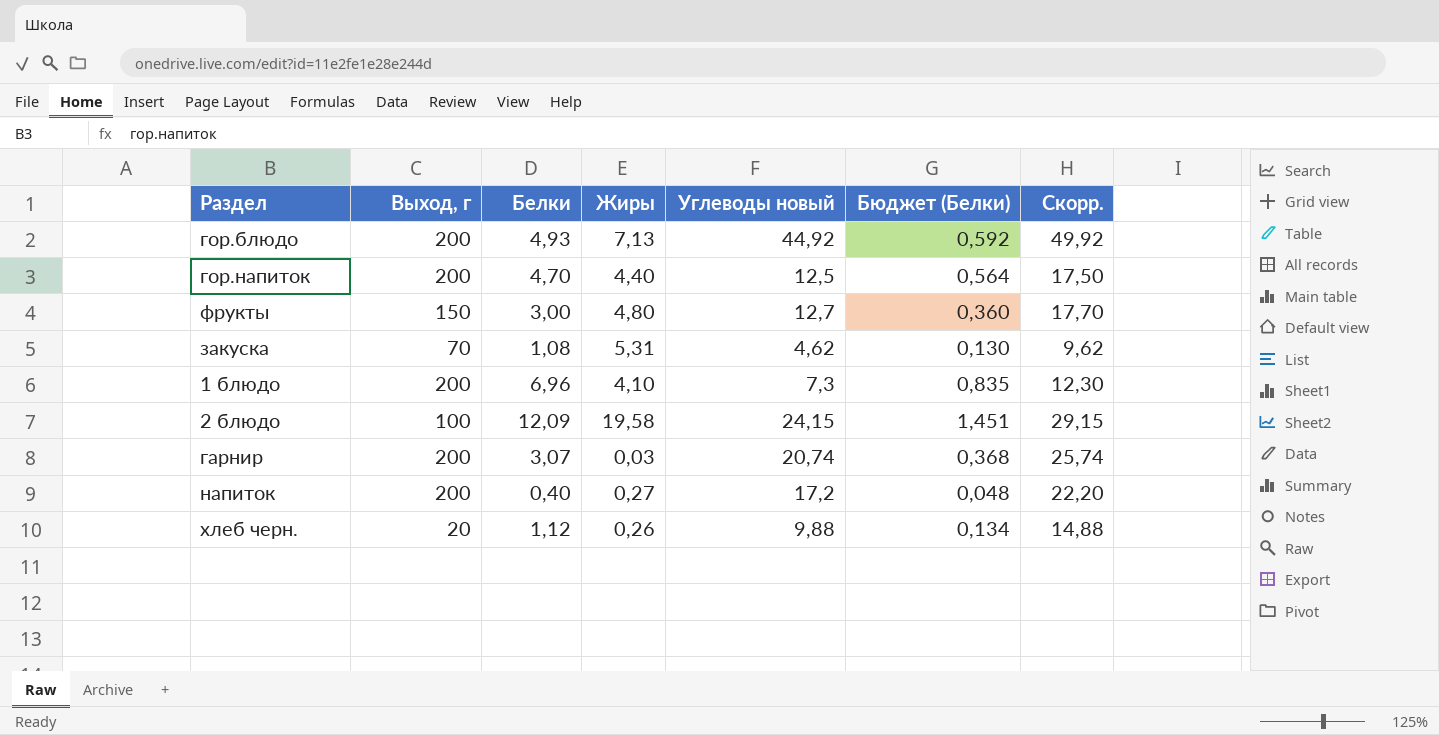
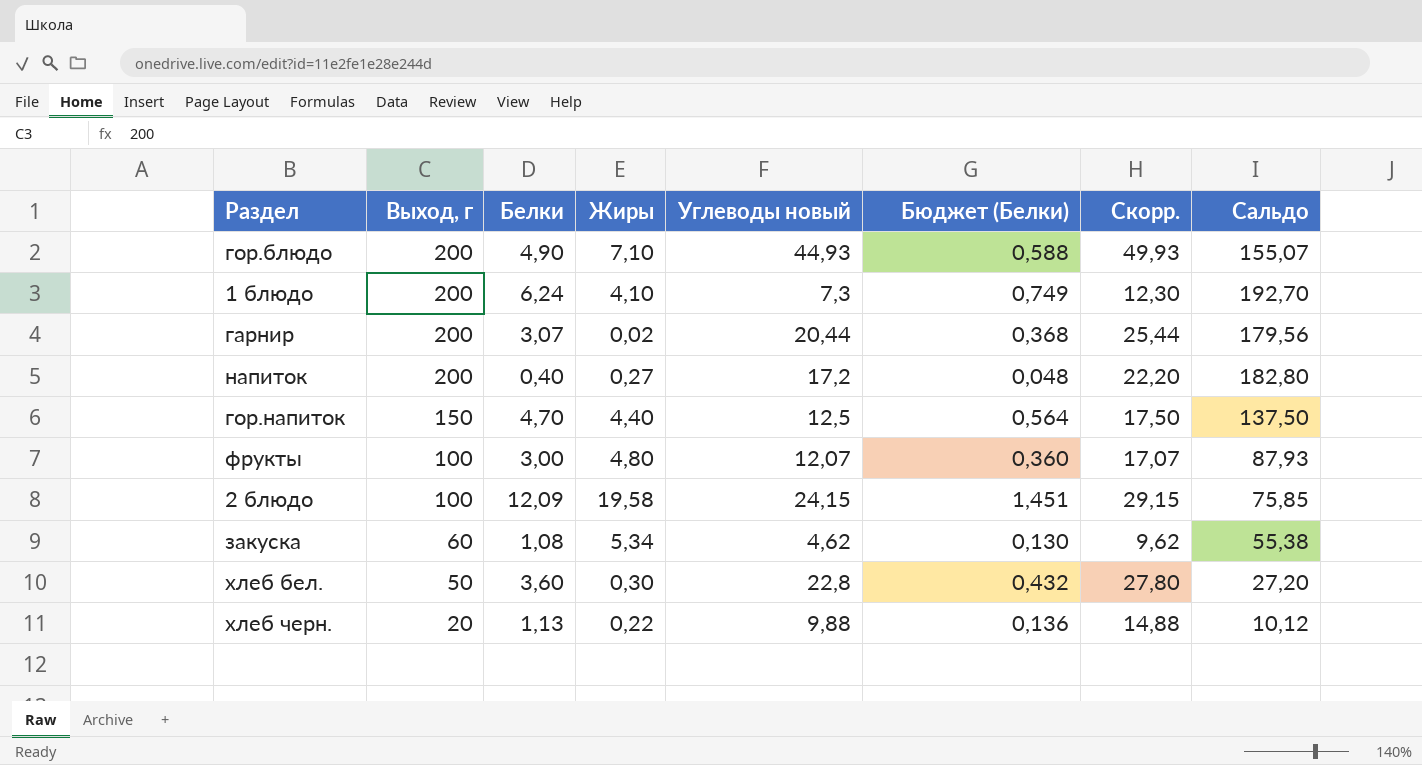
row order: none -> Выход, г descending
column Сальдо | formula: none -> [Выход, г] - [Углеводы новый]
гор.блюдо | Белки: 4,93 -> 4,90
гор.блюдо | Жиры: 7,13 -> 7,10
гор.блюдо | Углеводы новый: 44,92 -> 44,93
гор.блюдо | Бюджет (Белки): 0,592 -> 0,588
гор.блюдо | Скорр.: 49,92 -> 49,93
1 блюдо | Белки: 6,96 -> 6,24
1 блюдо | Бюджет (Белки): 0,835 -> 0,749
гарнир | Жиры: 0,03 -> 0,02
гарнир | Углеводы новый: 20,74 -> 20,44
гарнир | Скорр.: 25,74 -> 25,44
гор.напиток | Выход, г: 200 -> 150
фрукты | Выход, г: 150 -> 100
фрукты | Углеводы новый: 12,7 -> 12,07
фрукты | Скорр.: 17,70 -> 17,07
закуска | Выход, г: 70 -> 60
закуска | Жиры: 5,31 -> 5,34
row хлеб бел.: none -> 50 | 3,60 | 0,30 | 22,8 | 0,432 | 27,80 | 27,20
хлеб черн. | Белки: 1,12 -> 1,13
хлеб черн. | Жиры: 0,26 -> 0,22
хлеб черн. | Бюджет (Белки): 0,134 -> 0,136

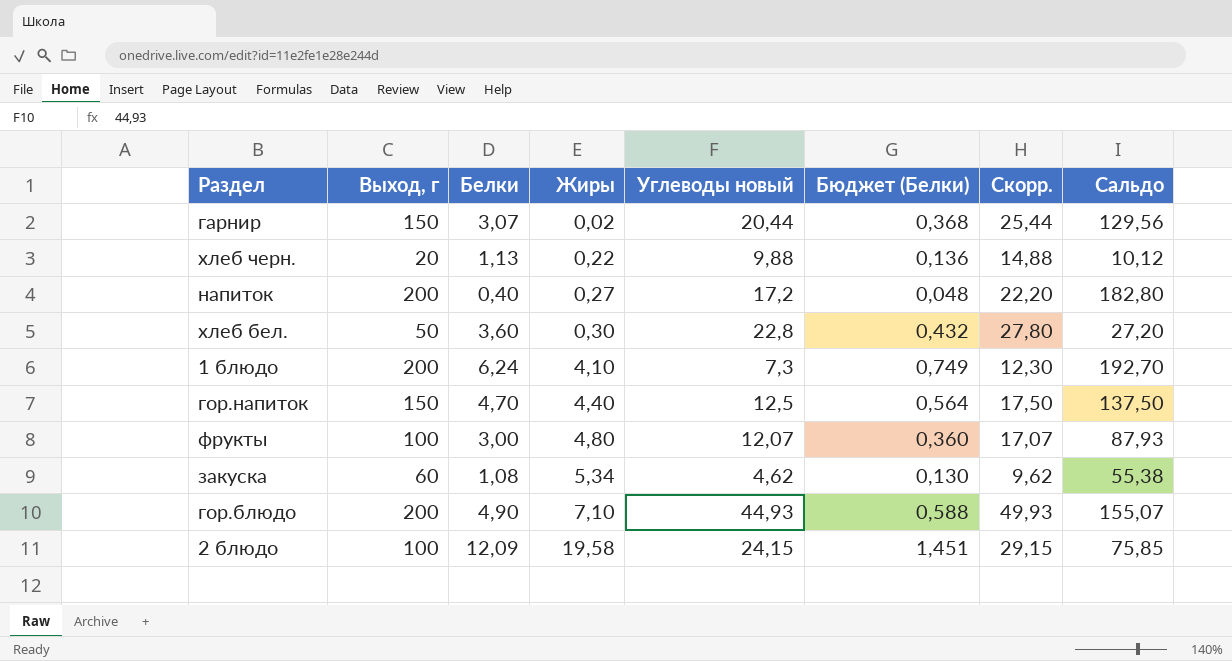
row order: Выход, г descending -> Жиры ascending
гарнир | Выход, г: 200 -> 150
гарнир | Сальдо: 179,56 -> 129,56

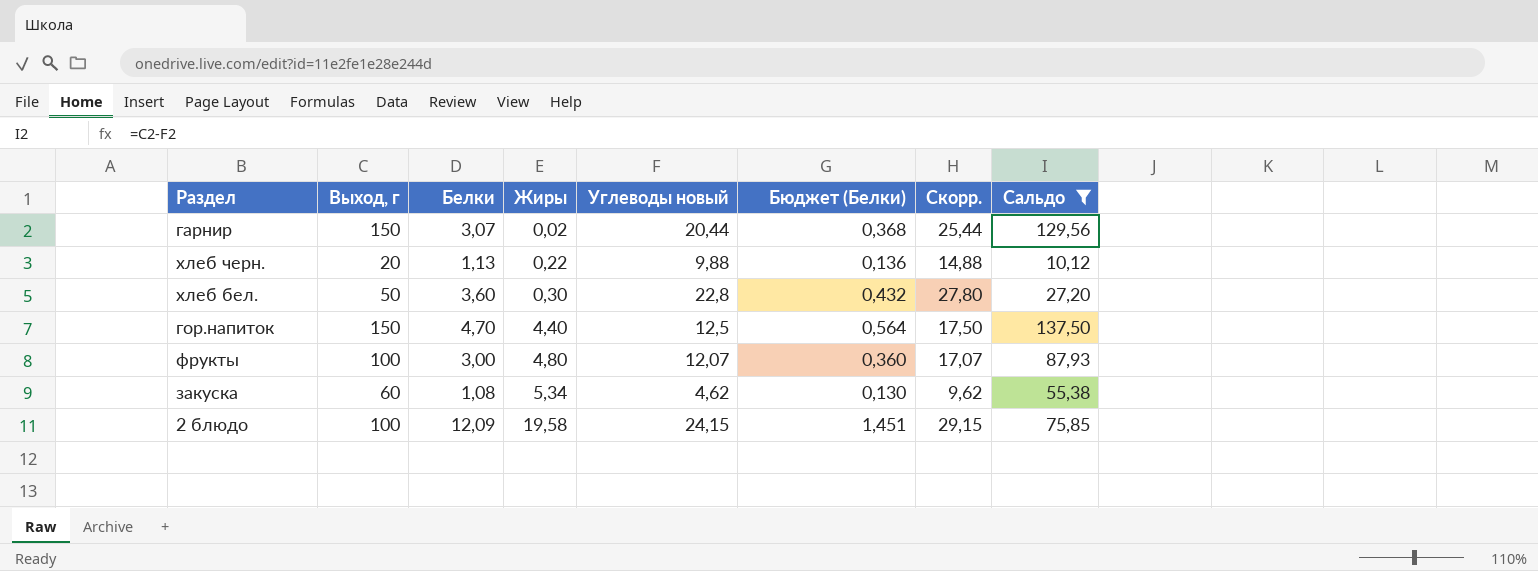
filter: none -> Сальдо <= 137,50

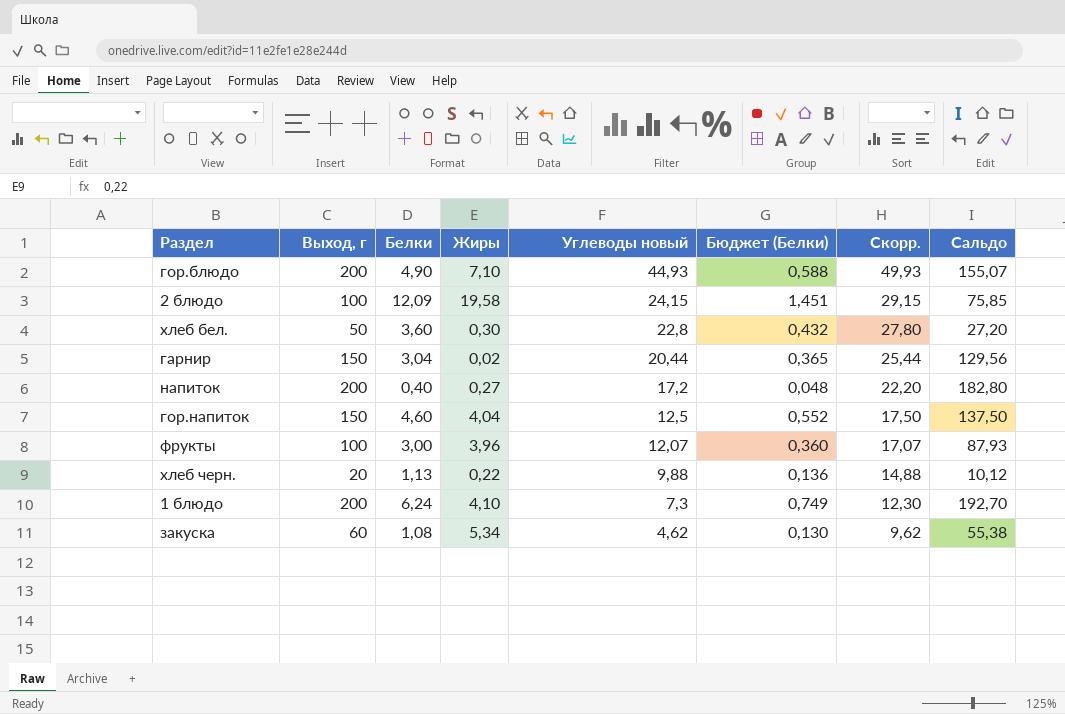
filter: Сальдо <= 137,50 -> none
row order: Жиры ascending -> Углеводы новый descending
гарнир | Белки: 3,07 -> 3,04
гарнир | Бюджет (Белки): 0,368 -> 0,365
гор.напиток | Белки: 4,70 -> 4,60
гор.напиток | Жиры: 4,40 -> 4,04
гор.напиток | Бюджет (Белки): 0,564 -> 0,552
фрукты | Жиры: 4,80 -> 3,96

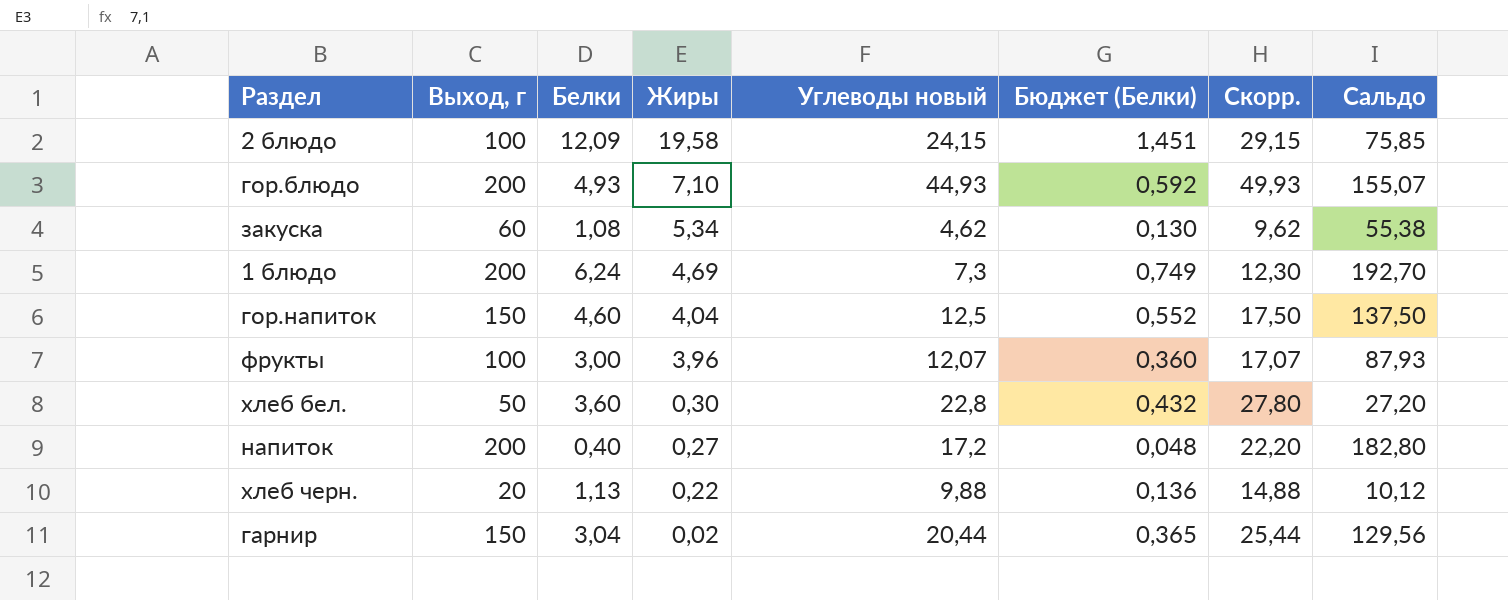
row order: Углеводы новый descending -> Жиры descending
гор.блюдо | Белки: 4,90 -> 4,93
гор.блюдо | Бюджет (Белки): 0,588 -> 0,592
1 блюдо | Жиры: 4,10 -> 4,69

